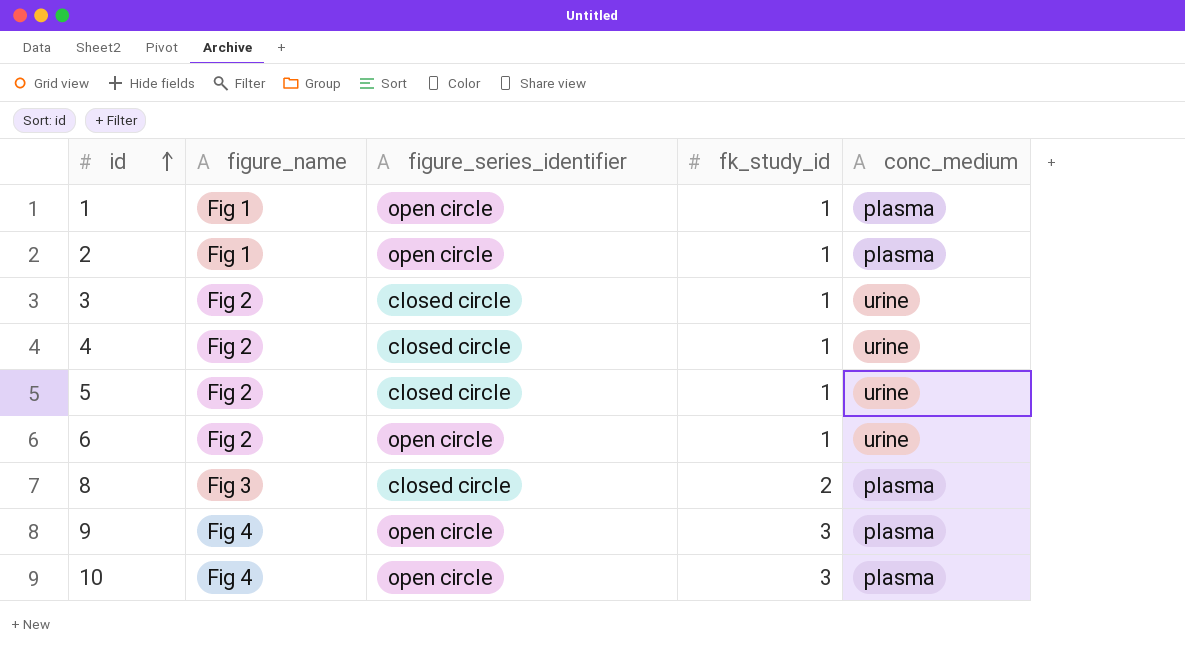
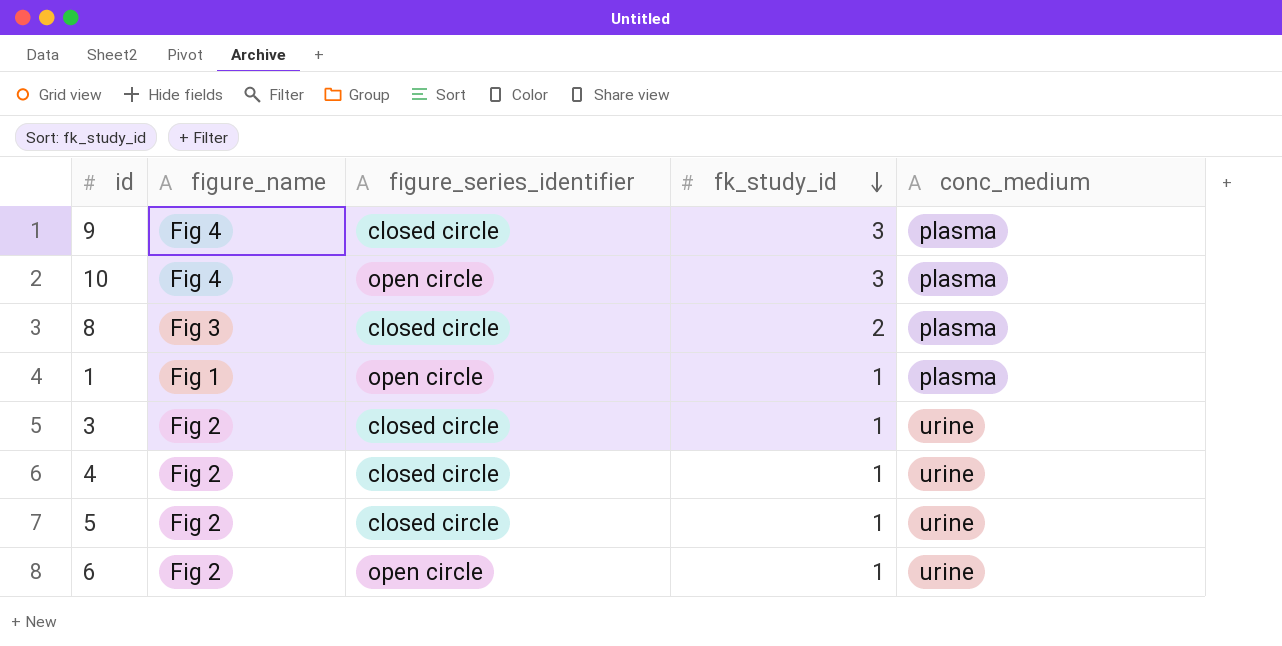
row order: id ascending -> fk_study_id descending
row 2: Fig 1 | open circle | 1 | plasma -> none
9 | figure_series_identifier: open circle -> closed circle

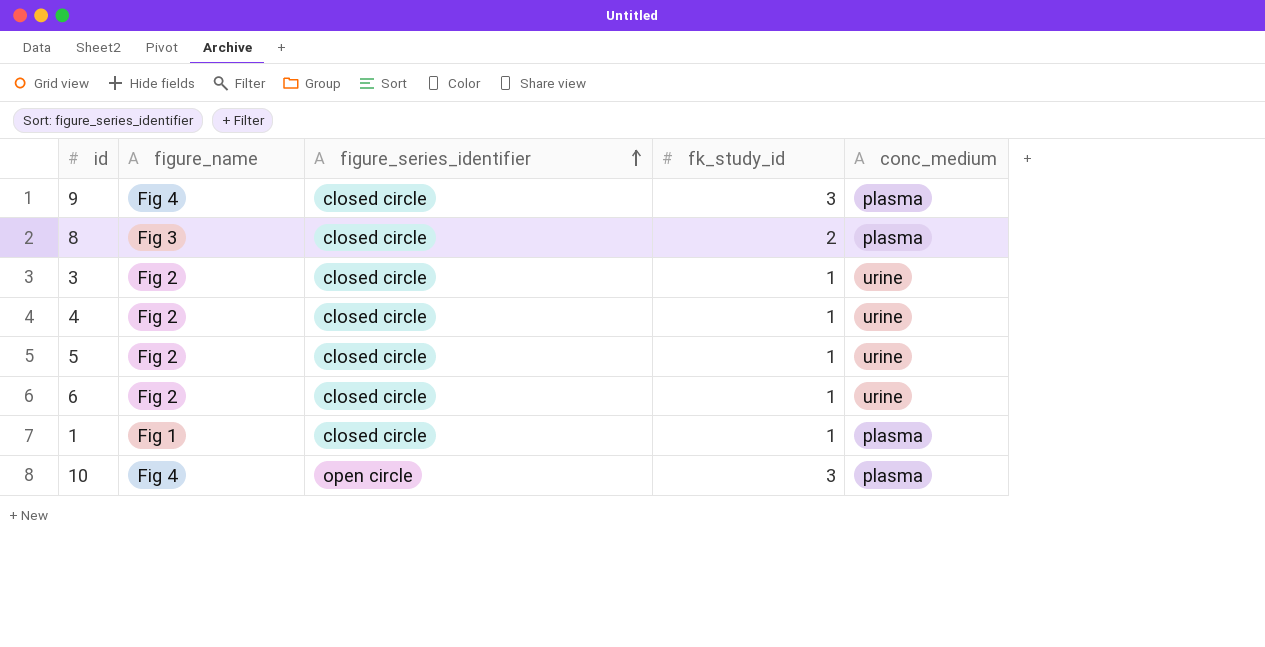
row order: fk_study_id descending -> figure_series_identifier ascending
6 | figure_series_identifier: open circle -> closed circle
1 | figure_series_identifier: open circle -> closed circle

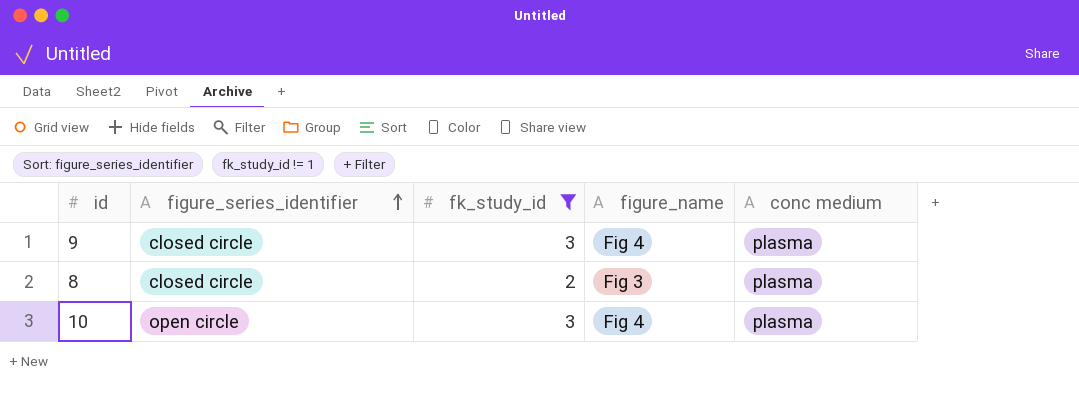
filter: none -> fk_study_id != 1
column figure_name | position: 2 -> 4
column name: conc_medium -> conc medium

